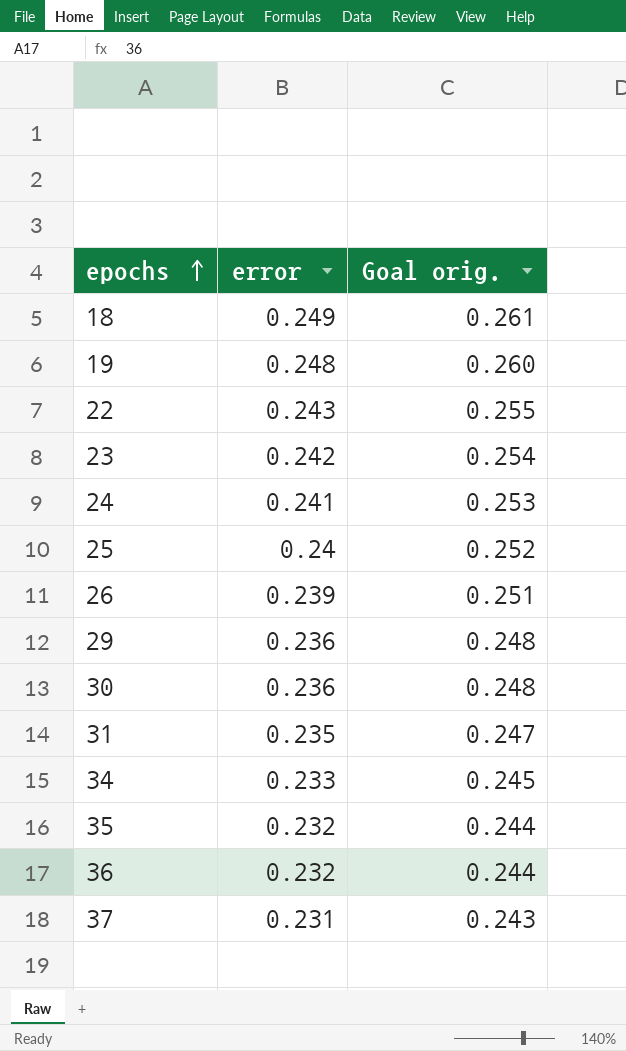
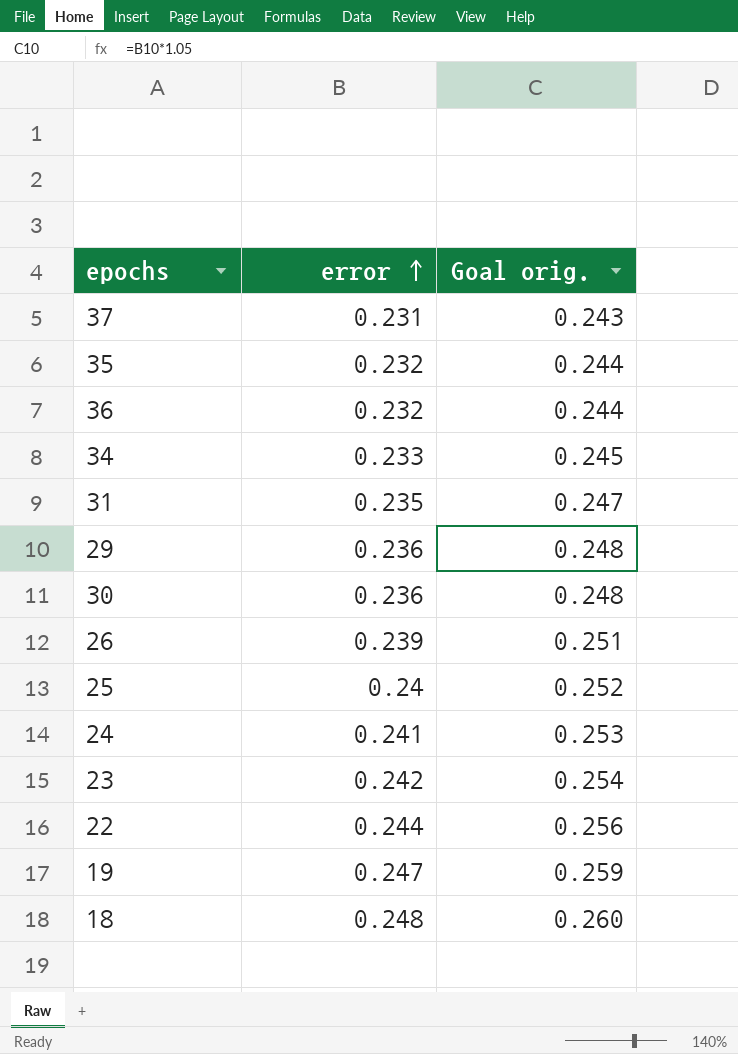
row order: epochs ascending -> error ascending
22 | error: 0.243 -> 0.244
22 | Goal orig.: 0.255 -> 0.256
19 | error: 0.248 -> 0.247
19 | Goal orig.: 0.260 -> 0.259
18 | error: 0.249 -> 0.248
18 | Goal orig.: 0.261 -> 0.260

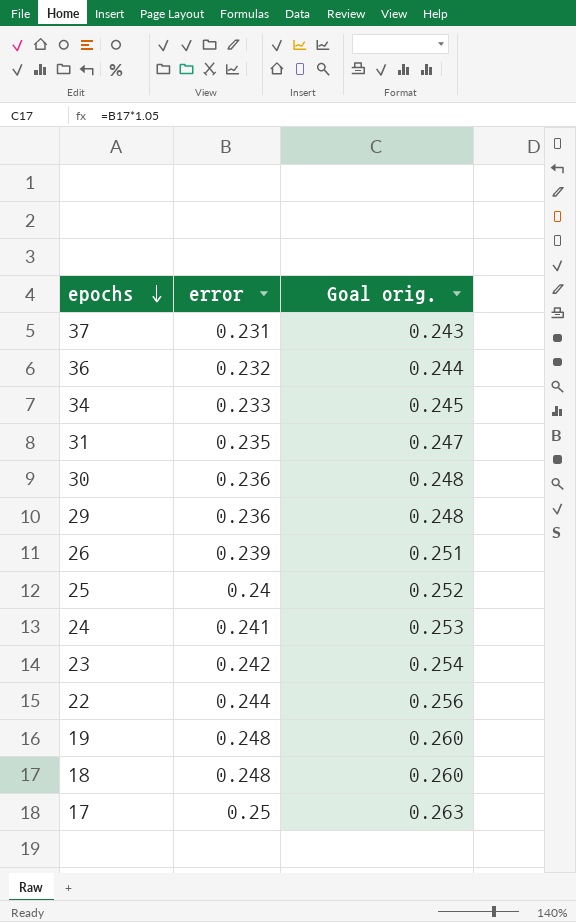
row order: error ascending -> epochs descending
row 35: 0.232 | 0.244 -> none
19 | error: 0.247 -> 0.248
19 | Goal orig.: 0.259 -> 0.260
row 17: none -> 0.25 | 0.263

